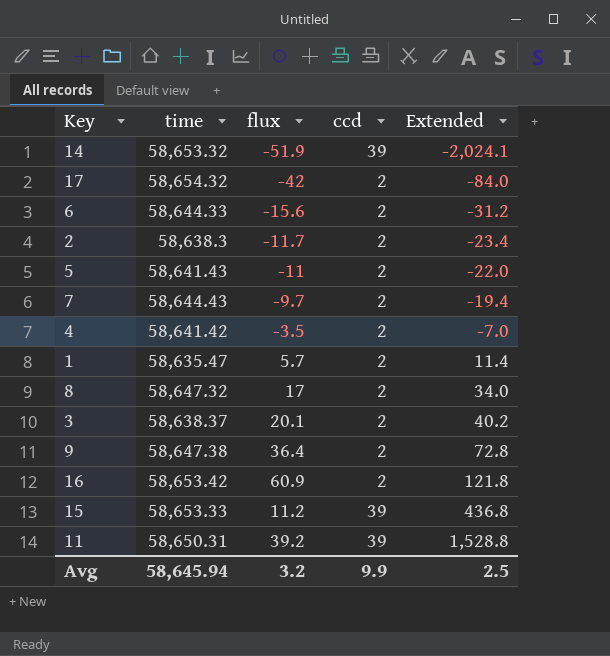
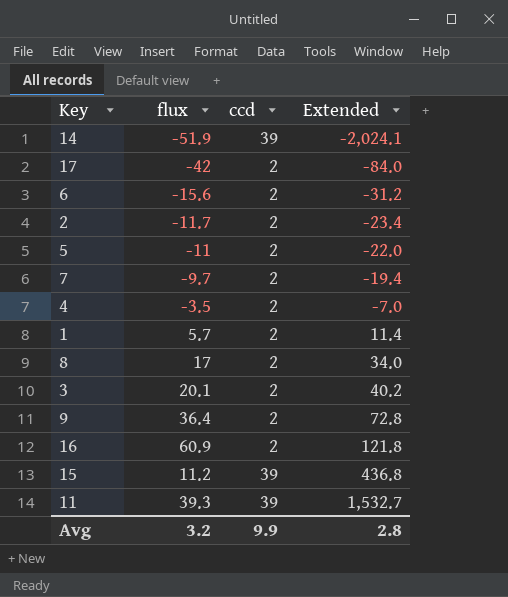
column time | position: 2 -> none
11 | flux: 39.2 -> 39.3
11 | Extended: 1,528.8 -> 1,532.7
Avg | Extended: 2.5 -> 2.8

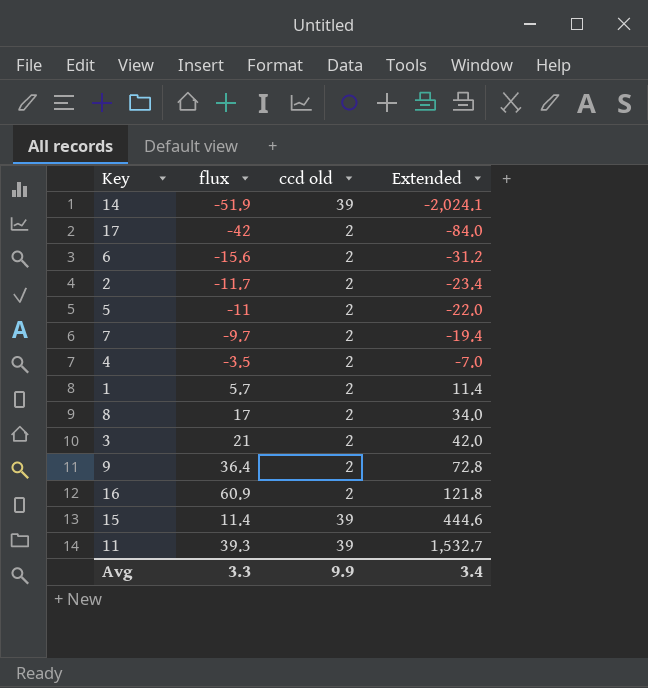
column name: ccd -> ccd old
3 | flux: 20.1 -> 21
3 | Extended: 40.2 -> 42.0
15 | flux: 11.2 -> 11.4
15 | Extended: 436.8 -> 444.6
Avg | flux: 3.2 -> 3.3
Avg | Extended: 2.8 -> 3.4

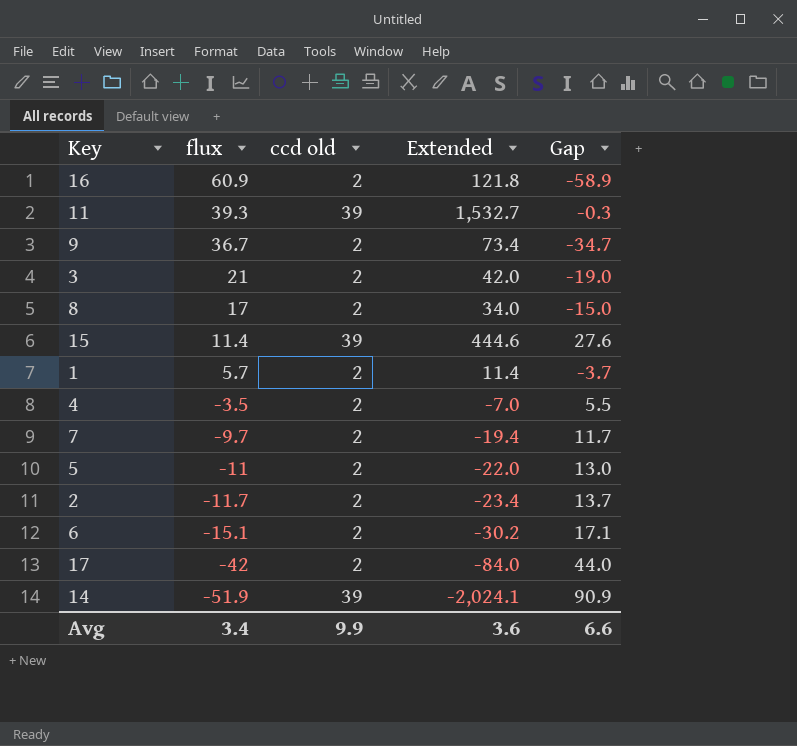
row order: Extended ascending -> flux descending
column Gap | formula: none -> [ccd old] - [flux]
9 | flux: 36.4 -> 36.7
9 | Extended: 72.8 -> 73.4
6 | flux: -15.6 -> -15.1
6 | Extended: -31.2 -> -30.2
Avg | flux: 3.3 -> 3.4
Avg | Extended: 3.4 -> 3.6

